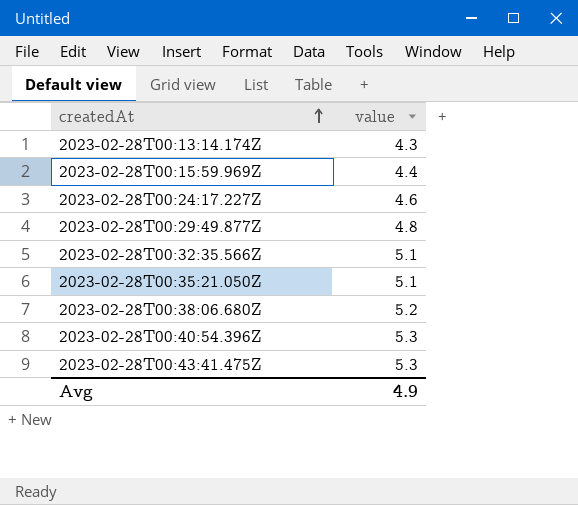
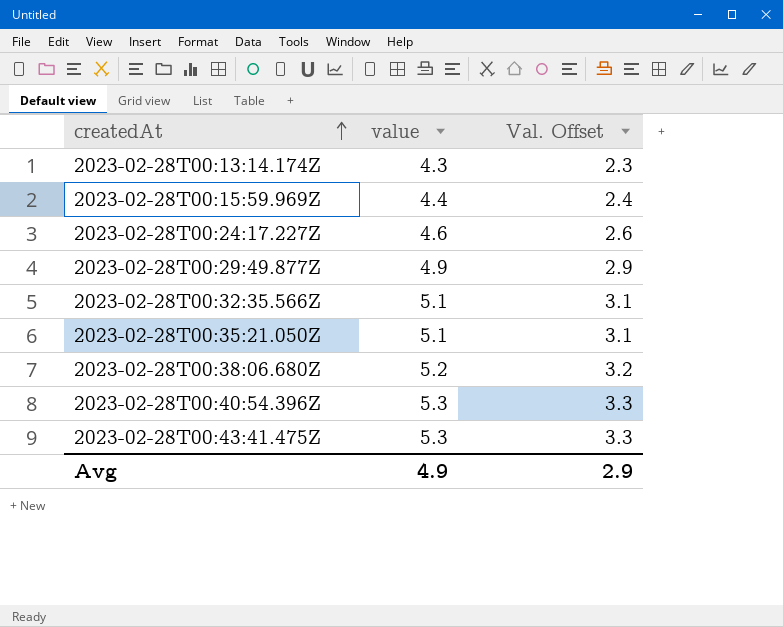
column Val. Offset | formula: none -> [value] - 2
2023-02-28T00:29:49.877Z | value: 4.8 -> 4.9

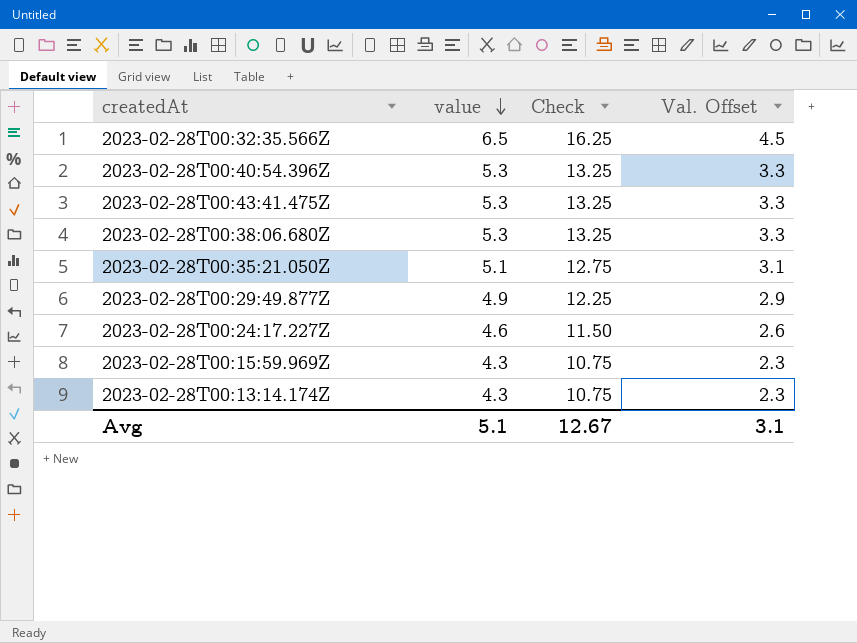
row order: createdAt ascending -> value descending
column Check | formula: none -> [value] * 2.5
2023-02-28T00:32:35.566Z | value: 5.1 -> 6.5
2023-02-28T00:32:35.566Z | Val. Offset: 3.1 -> 4.5
2023-02-28T00:38:06.680Z | value: 5.2 -> 5.3
2023-02-28T00:38:06.680Z | Val. Offset: 3.2 -> 3.3
2023-02-28T00:15:59.969Z | value: 4.4 -> 4.3
2023-02-28T00:15:59.969Z | Val. Offset: 2.4 -> 2.3
Avg | value: 4.9 -> 5.1
Avg | Val. Offset: 2.9 -> 3.1

